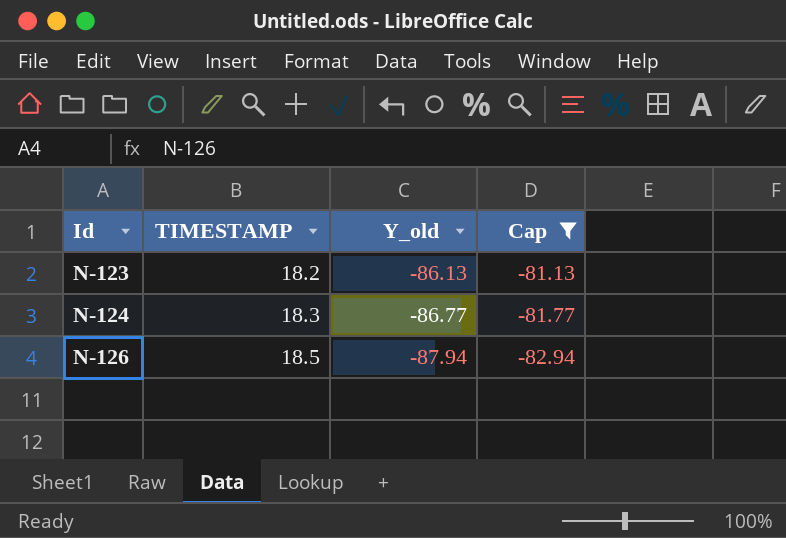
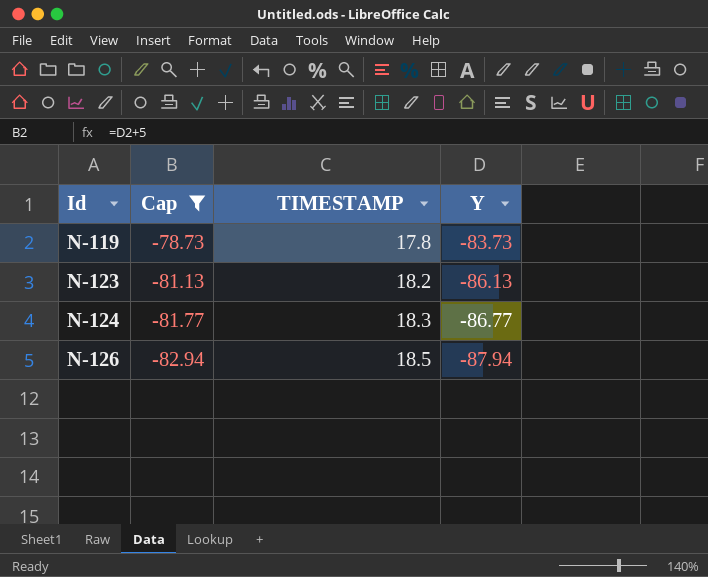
column Cap | position: 4 -> 2
column name: Y_old -> Y
row N-119: none -> -78.73 | 17.8 | -83.73

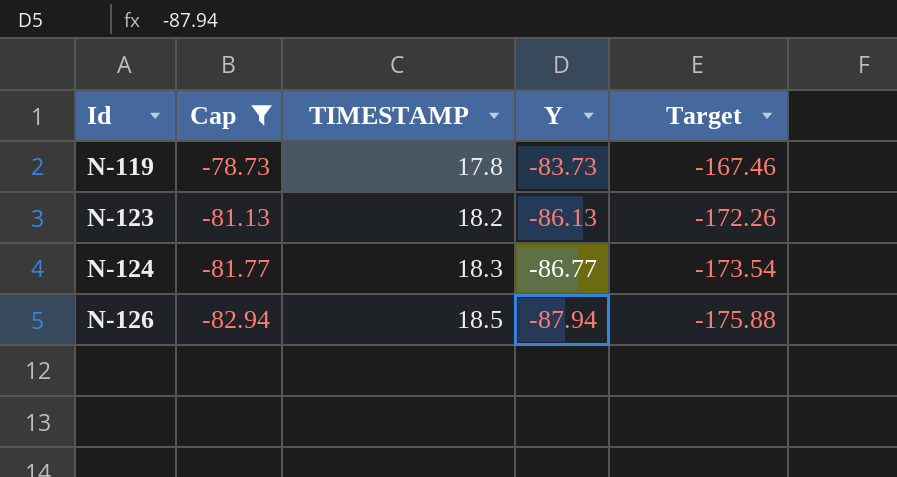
column Target | formula: none -> [Y] * 2

